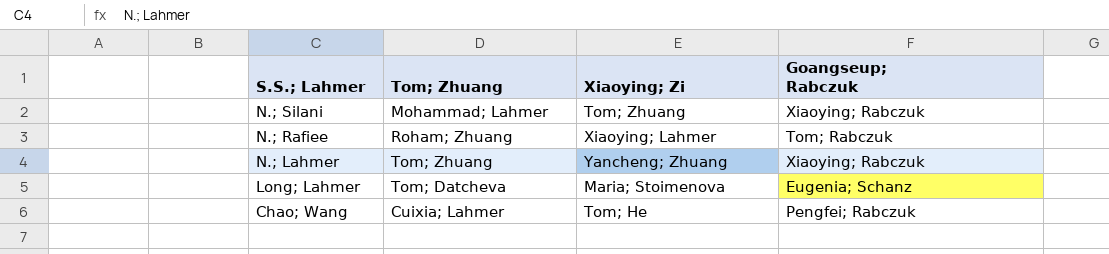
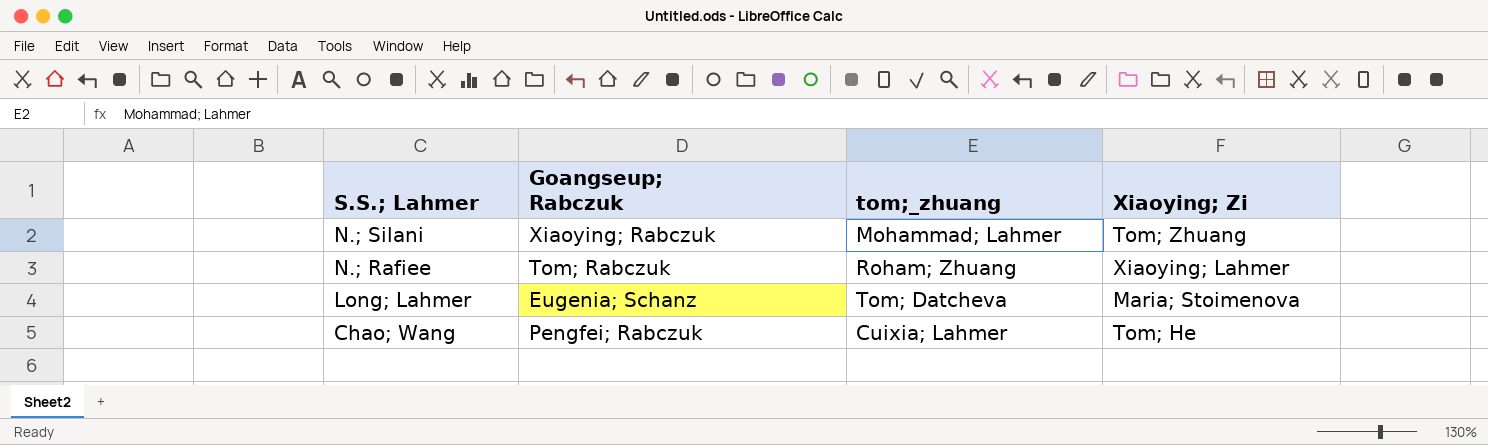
column Goangseup; Rabczuk | position: 4 -> 2
column name: Tom; Zhuang -> tom;_zhuang
row N.; Lahmer: Tom; Zhuang | Yancheng; Zhuang | Xiaoying; Rabczuk -> none

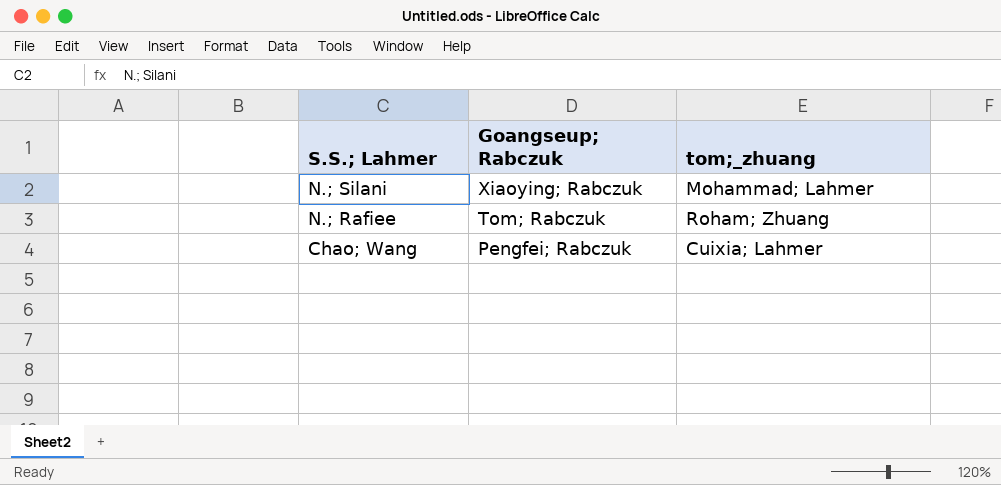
column Xiaoying; Zi | position: 4 -> none
row Long; Lahmer: Eugenia; Schanz | Tom; Datcheva | Maria; Stoimenova -> none

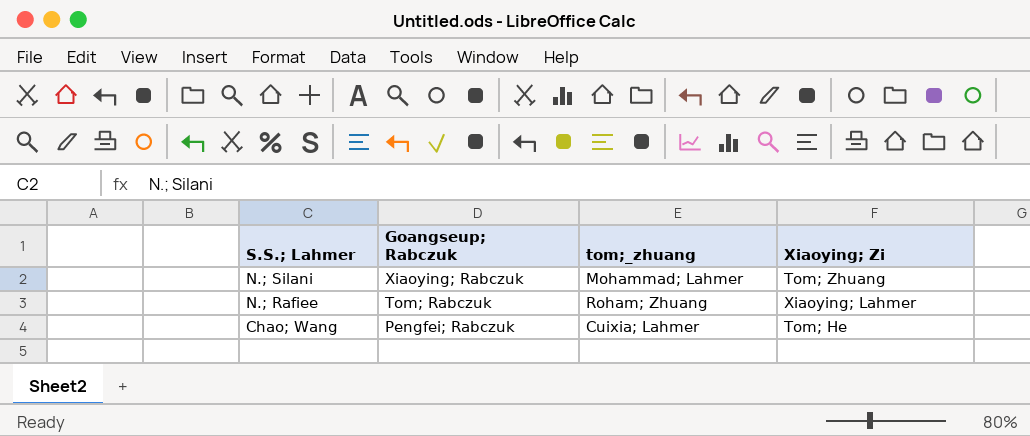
column Xiaoying; Zi | position: none -> 4

